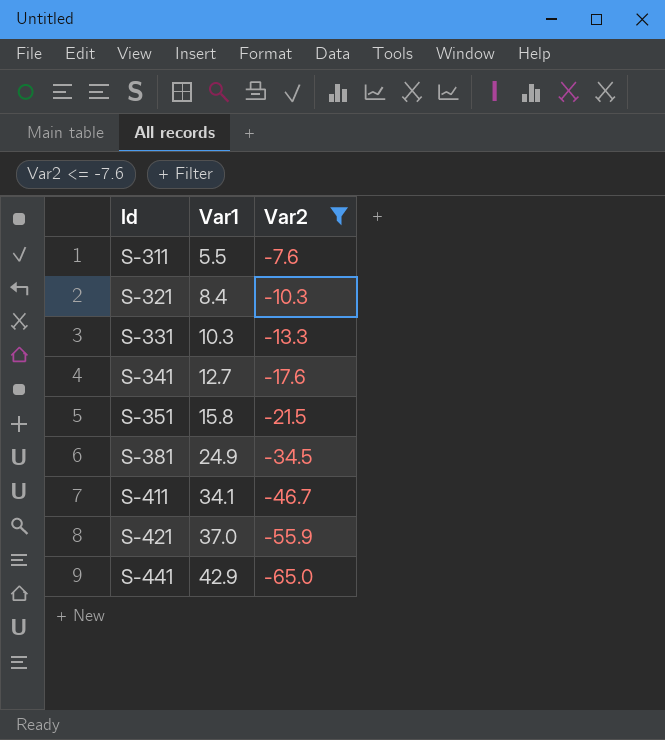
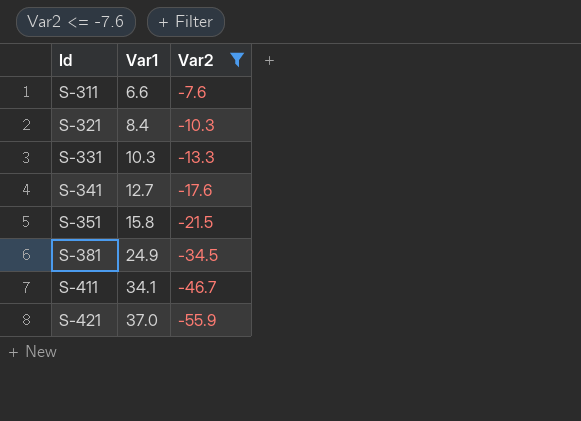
row S-441: 42.9 | -65.0 -> none
S-311 | Var1: 5.5 -> 6.6

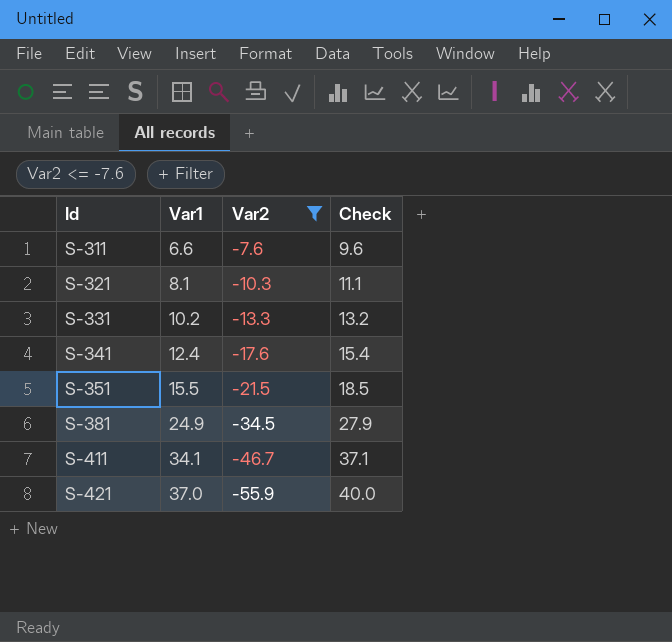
column Check | formula: none -> [Var1] + 3
S-321 | Var1: 8.4 -> 8.1
S-331 | Var1: 10.3 -> 10.2
S-341 | Var1: 12.7 -> 12.4
S-351 | Var1: 15.8 -> 15.5

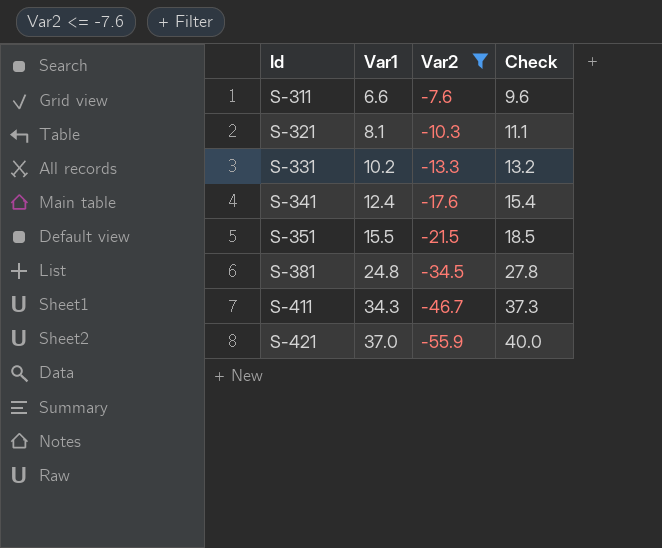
S-381 | Var1: 24.9 -> 24.8
S-381 | Check: 27.9 -> 27.8
S-411 | Var1: 34.1 -> 34.3
S-411 | Check: 37.1 -> 37.3

